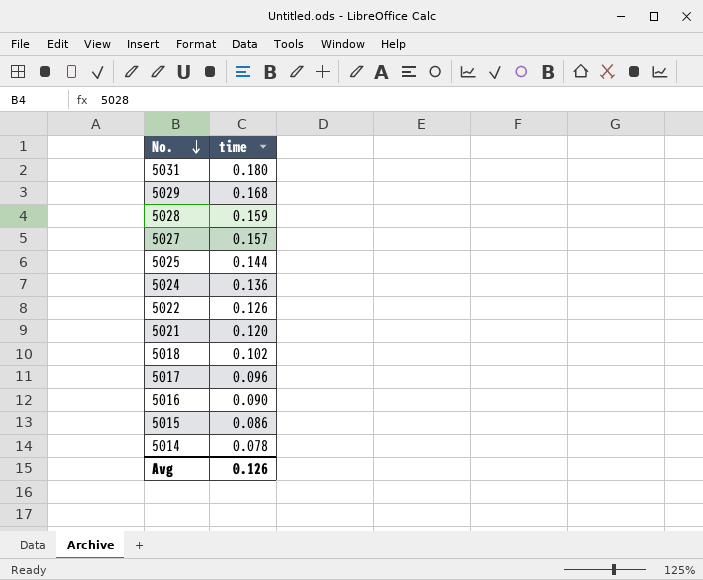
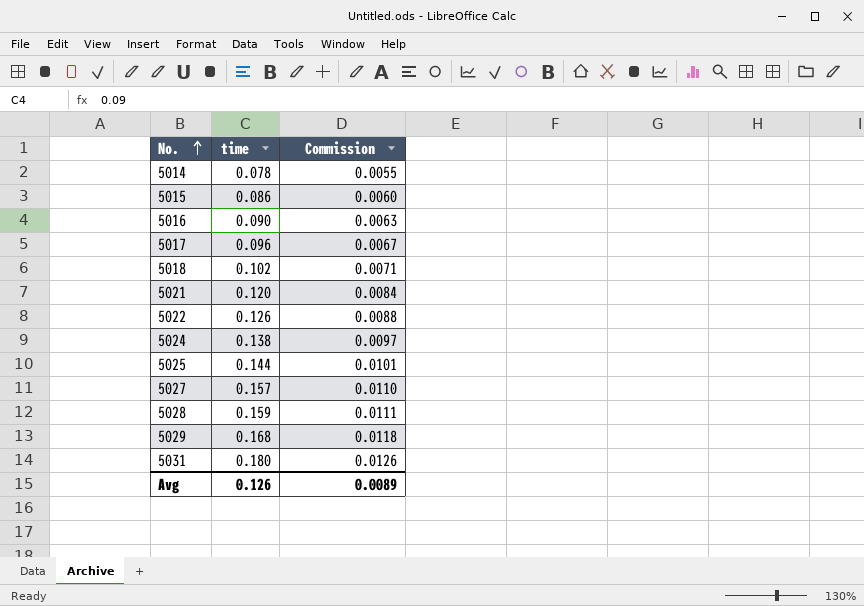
row order: No. descending -> No. ascending
column Commission | formula: none -> [time] * 0.07
5024 | time: 0.136 -> 0.138

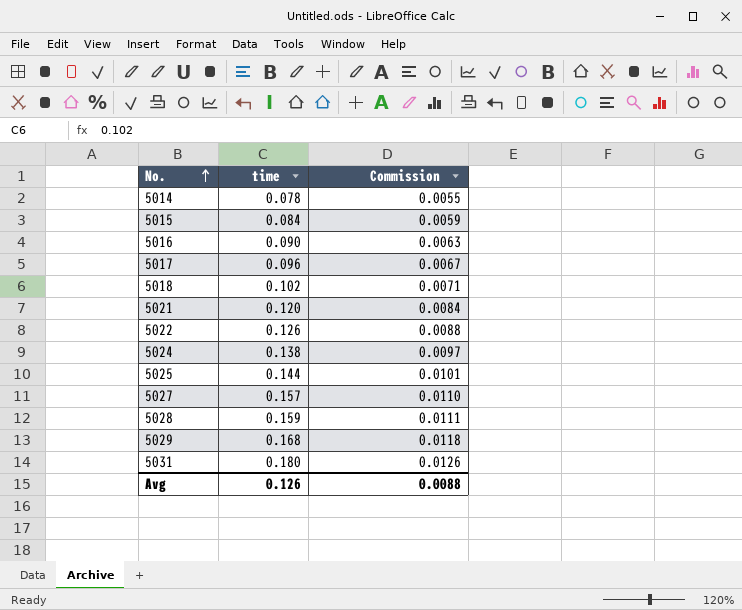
5015 | time: 0.086 -> 0.084
5015 | Commission: 0.0060 -> 0.0059
Avg | Commission: 0.0089 -> 0.0088

